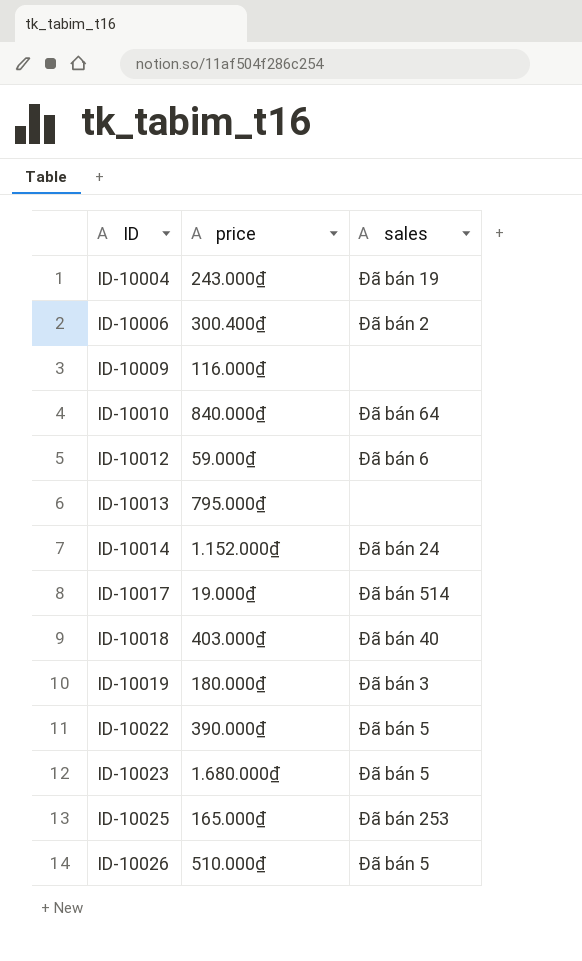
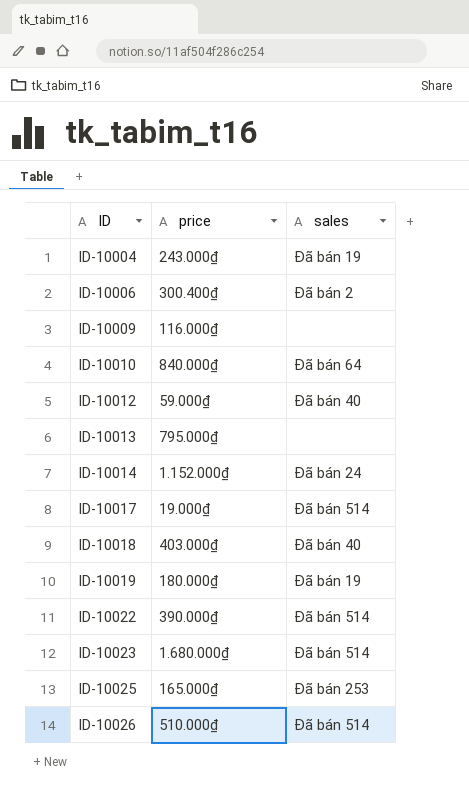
ID-10012 | sales: Đã bán 6 -> Đã bán 40
ID-10019 | sales: Đã bán 3 -> Đã bán 19
ID-10022 | sales: Đã bán 5 -> Đã bán 514
ID-10023 | sales: Đã bán 5 -> Đã bán 514
ID-10026 | sales: Đã bán 5 -> Đã bán 514

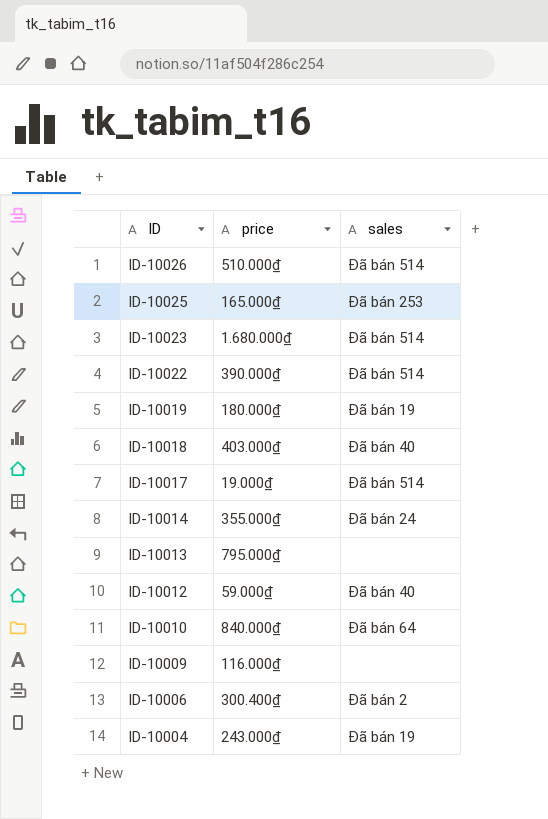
row order: ID ascending -> ID descending
ID-10014 | price: 1.152.000₫ -> 355.000₫

